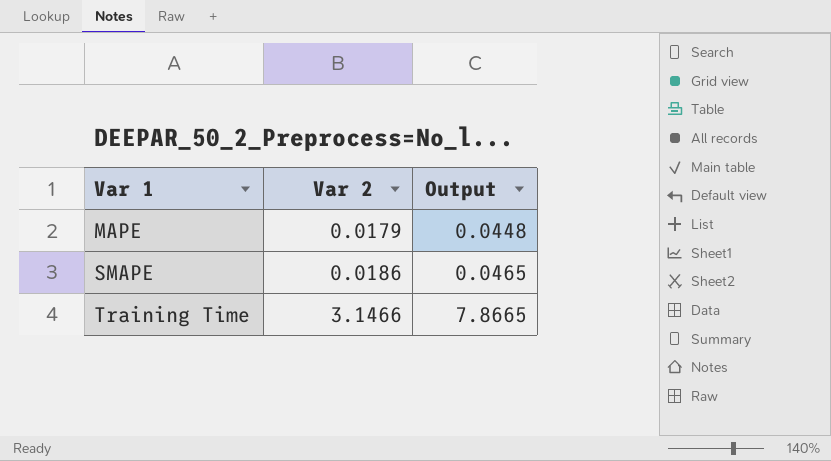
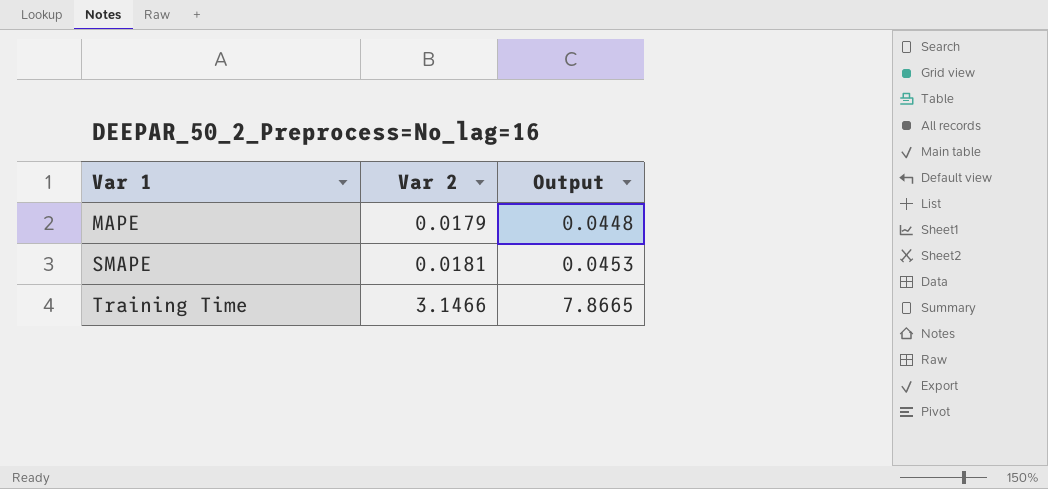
SMAPE | Var 2: 0.0186 -> 0.0181
SMAPE | Output: 0.0465 -> 0.0453

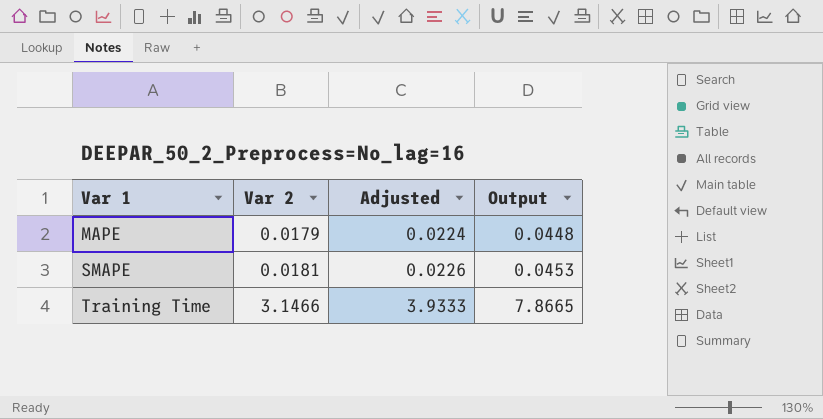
column Adjusted | formula: none -> [Var 2] * 1.25

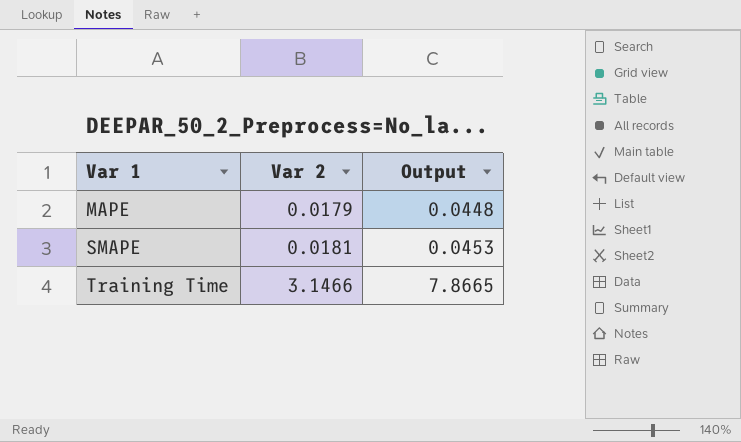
column Adjusted | formula: [Var 2] * 1.25 -> none

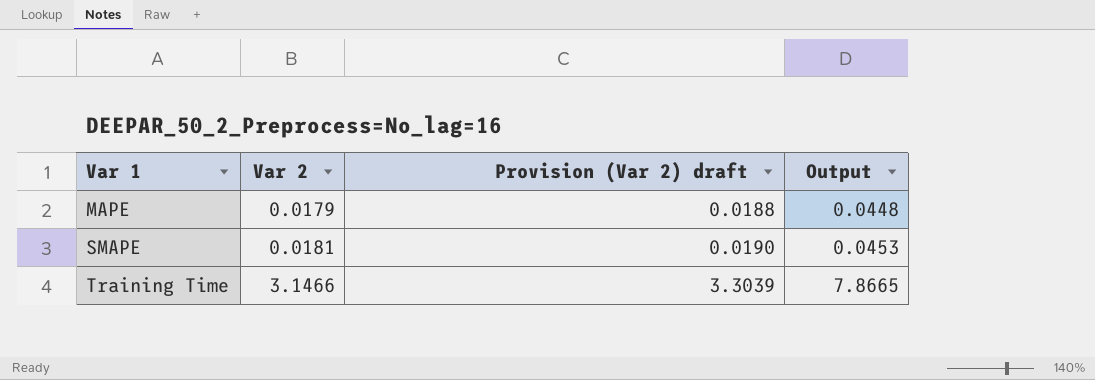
column Provision (Var 2) draft | formula: none -> [Var 2] * 1.05

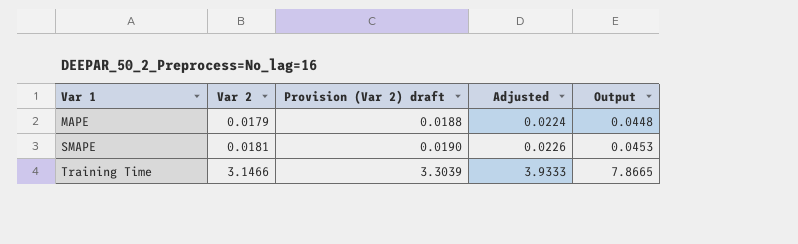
column Adjusted | formula: none -> [Var 2] * 1.25

